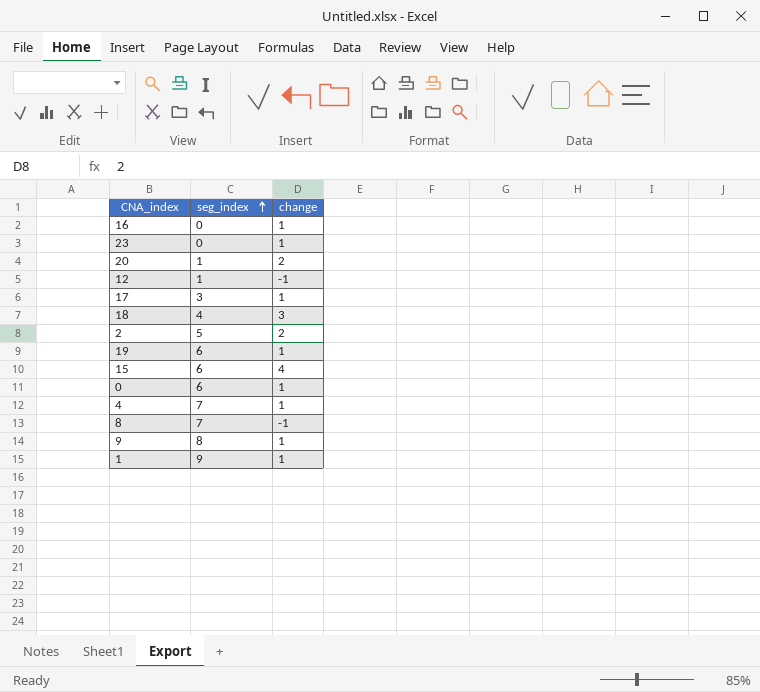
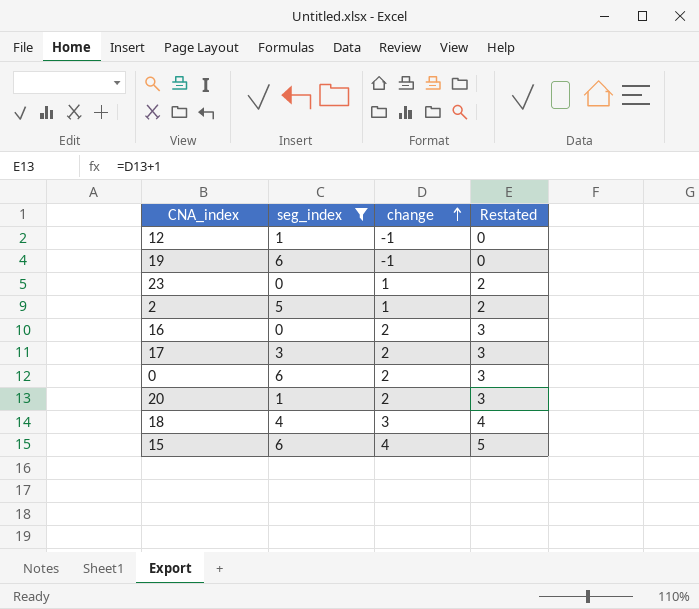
filter: none -> seg_index <= 6
row order: seg_index ascending -> change ascending
column Restated | formula: none -> [change] + 1
19 | change: 1 -> -1
2 | change: 2 -> 1
16 | change: 1 -> 2
17 | change: 1 -> 2
0 | change: 1 -> 2

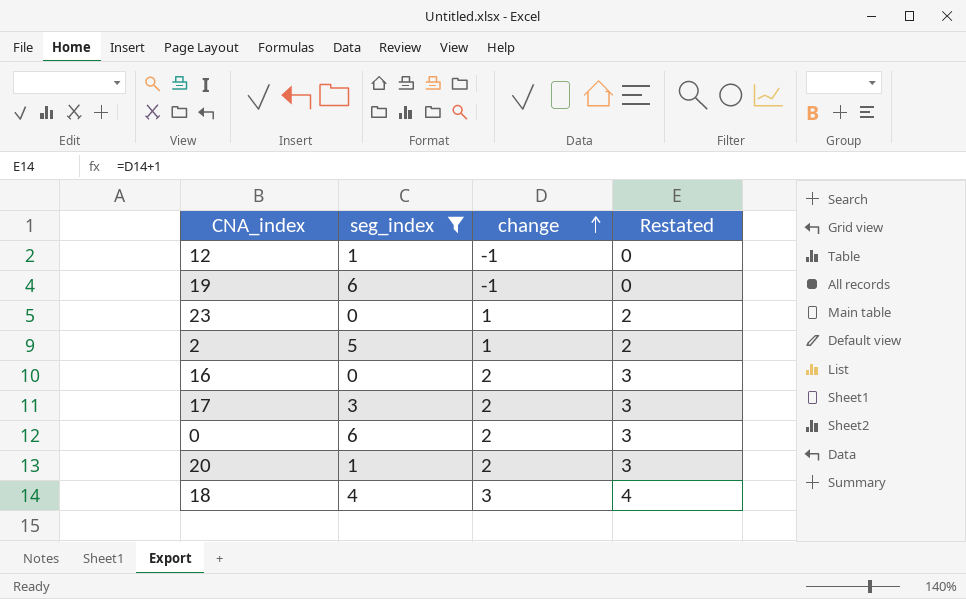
row 15: 6 | 4 | 5 -> none

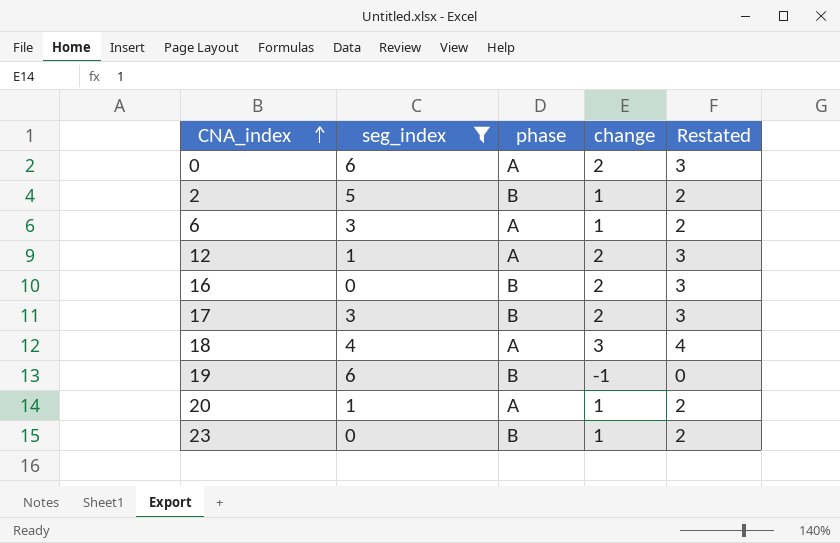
row order: change ascending -> CNA_index ascending
column phase | position: none -> 3
row 6: none -> 3 | A | 1 | 2
12 | change: -1 -> 2
12 | Restated: 0 -> 3
20 | change: 2 -> 1
20 | Restated: 3 -> 2

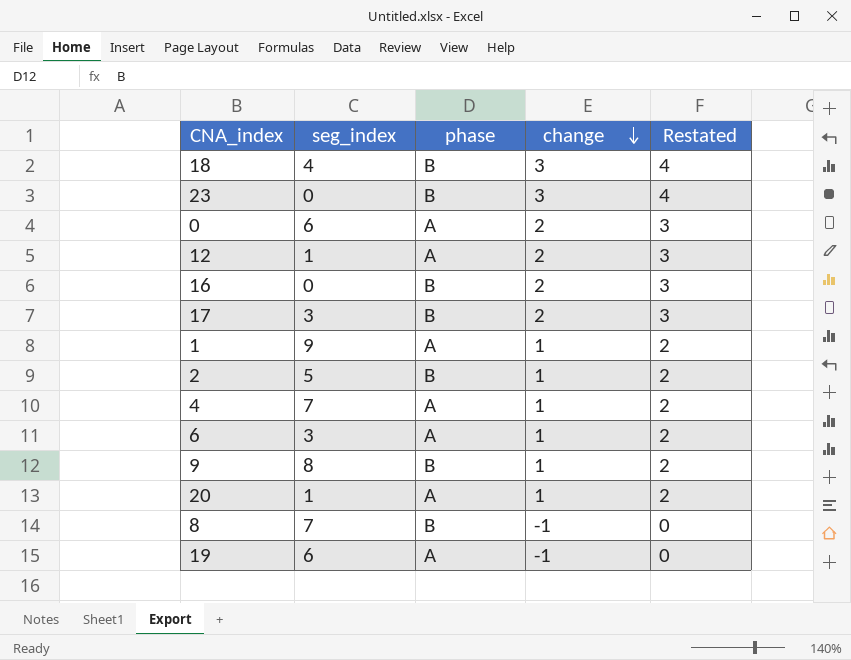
filter: seg_index <= 6 -> none
row order: CNA_index ascending -> change descending
18 | phase: A -> B
23 | change: 1 -> 3
23 | Restated: 2 -> 4
19 | phase: B -> A

